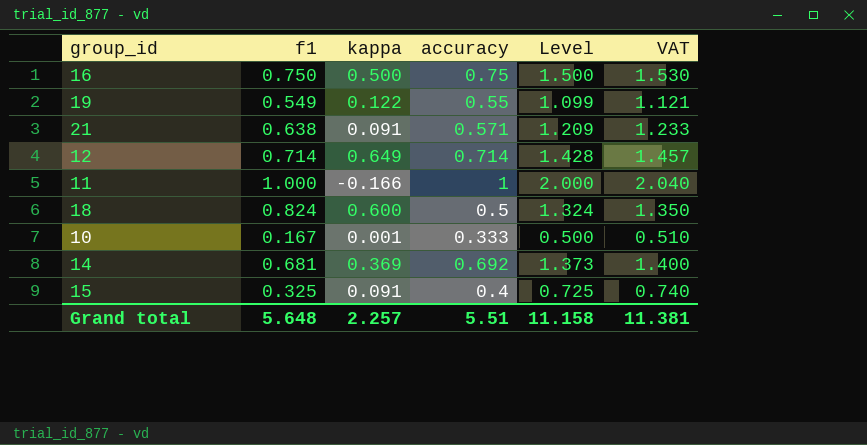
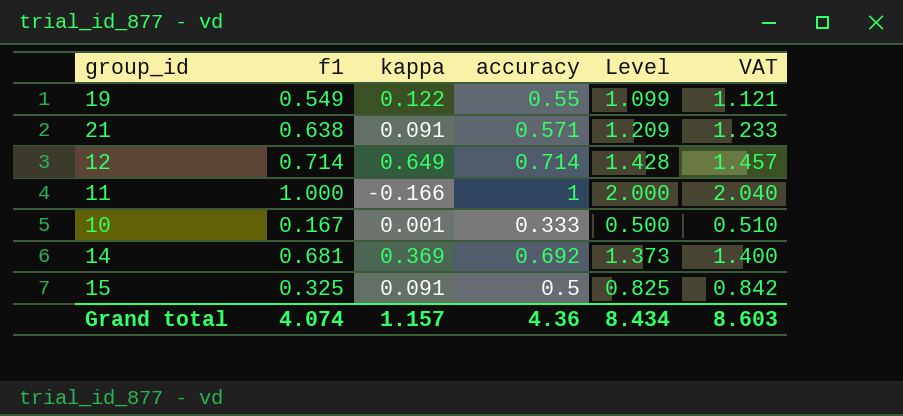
row 16: 0.750 | 0.500 | 0.75 | 1.500 | 1.530 -> none
row 18: 0.824 | 0.600 | 0.5 | 1.324 | 1.350 -> none
15 | accuracy: 0.4 -> 0.5
15 | Level: 0.725 -> 0.825
15 | VAT: 0.740 -> 0.842
Grand total | f1: 5.648 -> 4.074
Grand total | kappa: 2.257 -> 1.157
Grand total | accuracy: 5.51 -> 4.36
Grand total | Level: 11.158 -> 8.434
Grand total | VAT: 11.381 -> 8.603

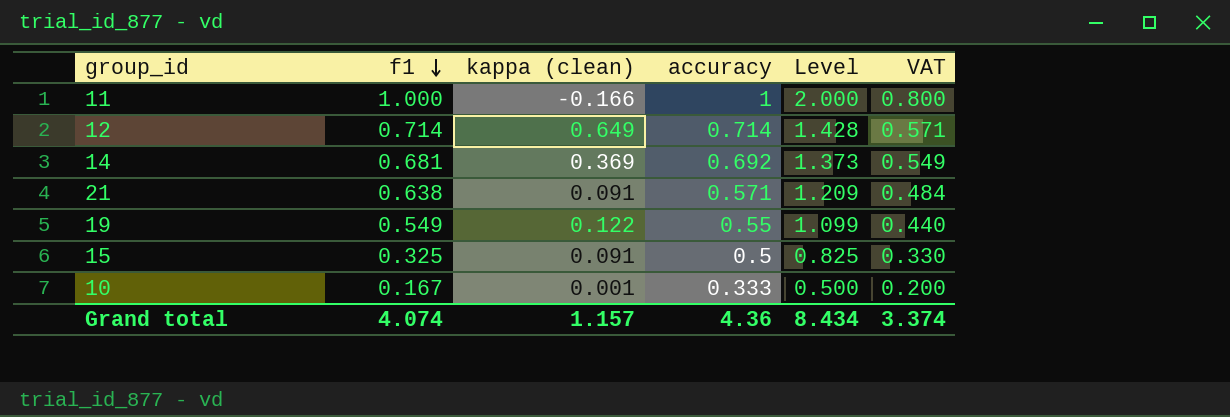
row order: none -> f1 descending
column name: kappa -> kappa (clean)
column VAT | formula: [Level] * 1.02 -> [Level] * 0.4
Grand total | VAT: 8.603 -> 3.374

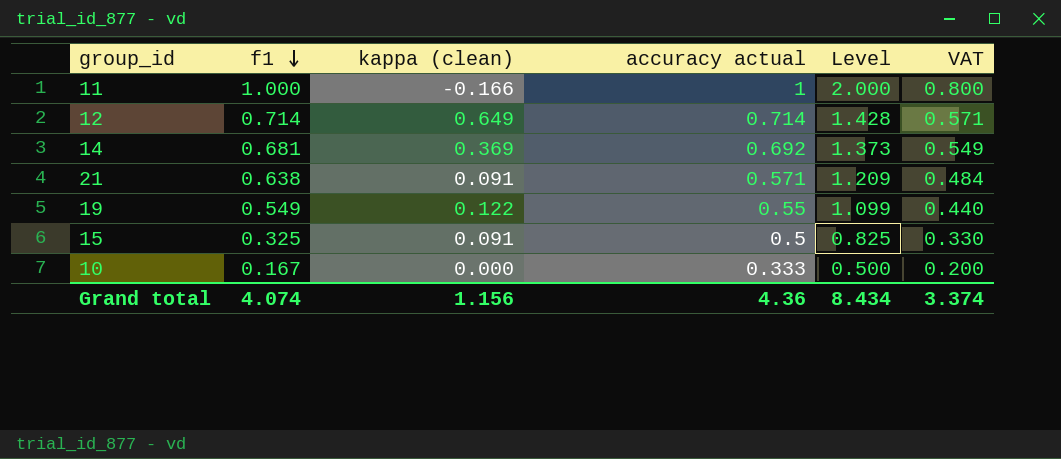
column name: accuracy -> accuracy actual
10 | kappa (clean): 0.001 -> 0.000
Grand total | kappa (clean): 1.157 -> 1.156

